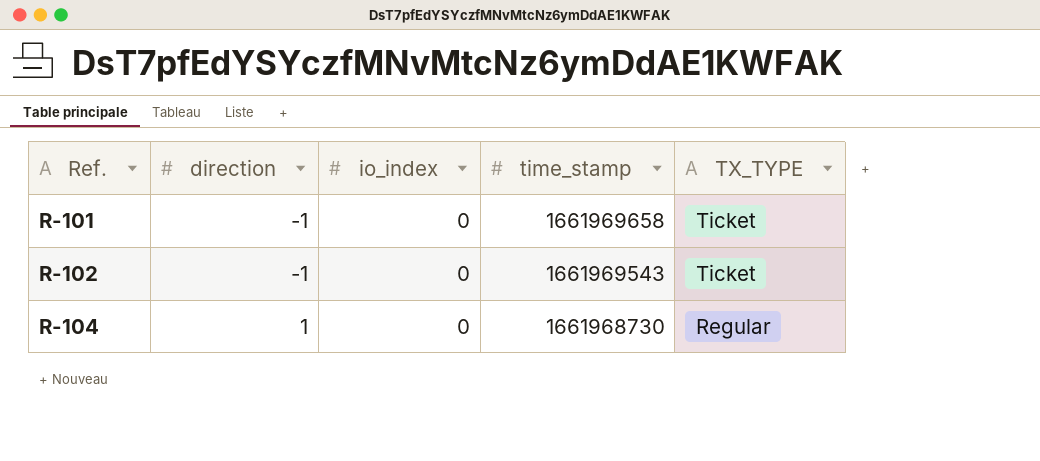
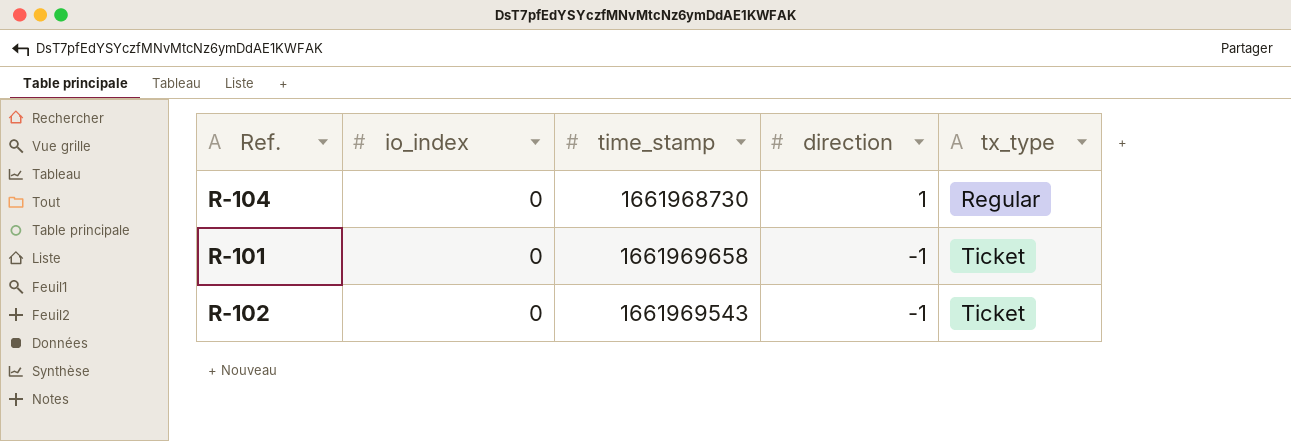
row order: Ref. ascending -> direction descending
column direction | position: 2 -> 4
column name: TX_TYPE -> tx_type

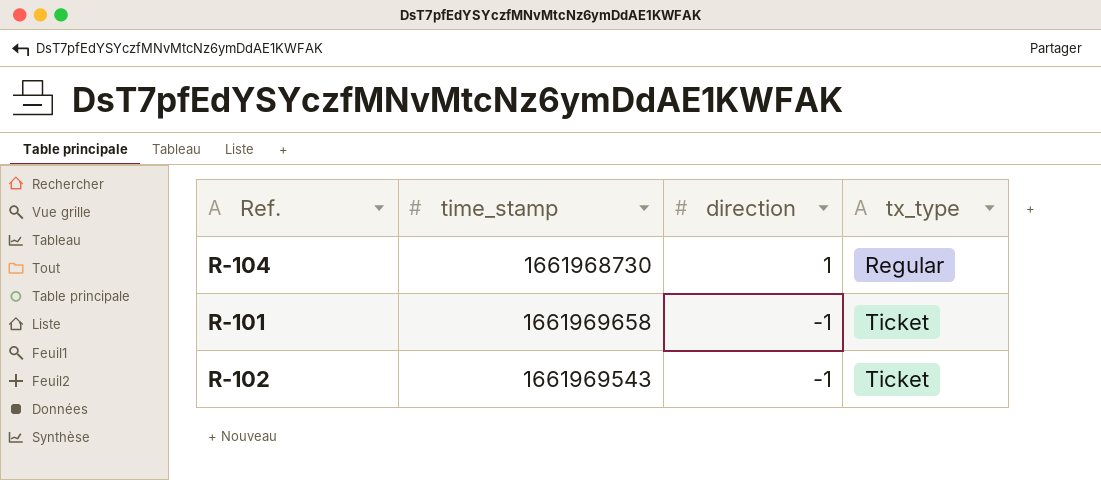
column io_index | position: 2 -> none

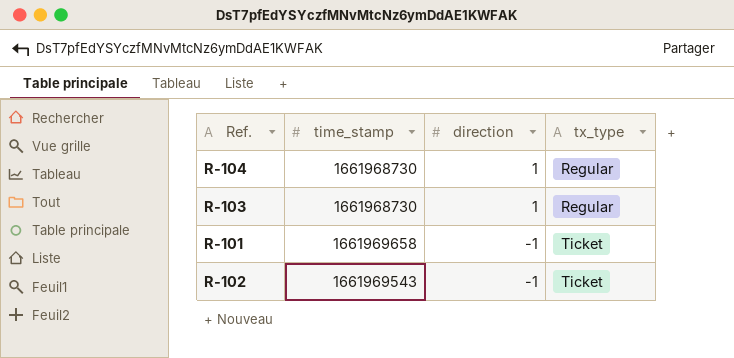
row R-103: none -> 1661968730 | 1 | Regular

